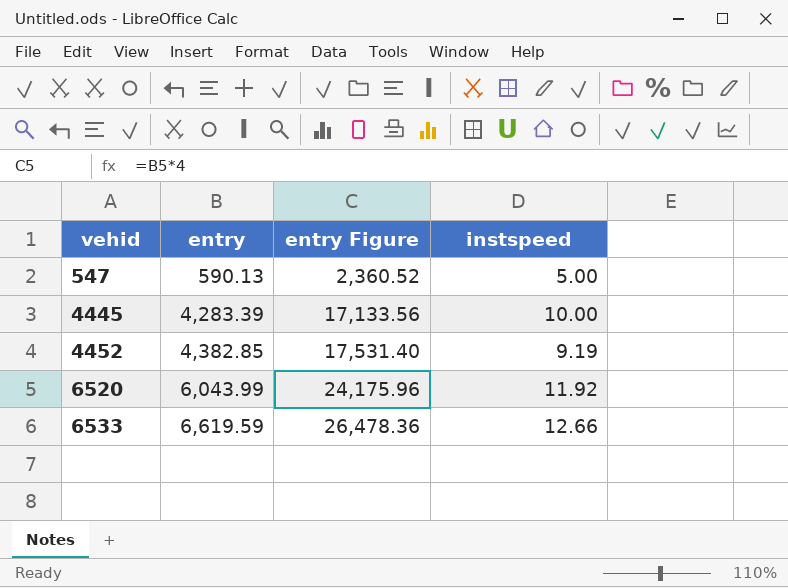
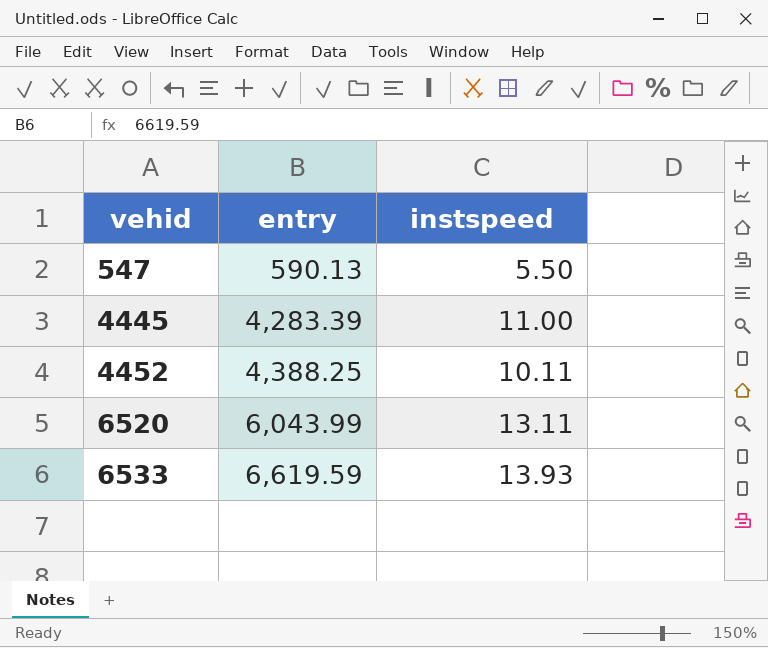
column entry Figure | formula: [entry] * 4 -> none
547 | instspeed: 5.00 -> 5.50
4445 | instspeed: 10.00 -> 11.00
4452 | entry: 4,382.85 -> 4,388.25
4452 | instspeed: 9.19 -> 10.11
6520 | instspeed: 11.92 -> 13.11
6533 | instspeed: 12.66 -> 13.93

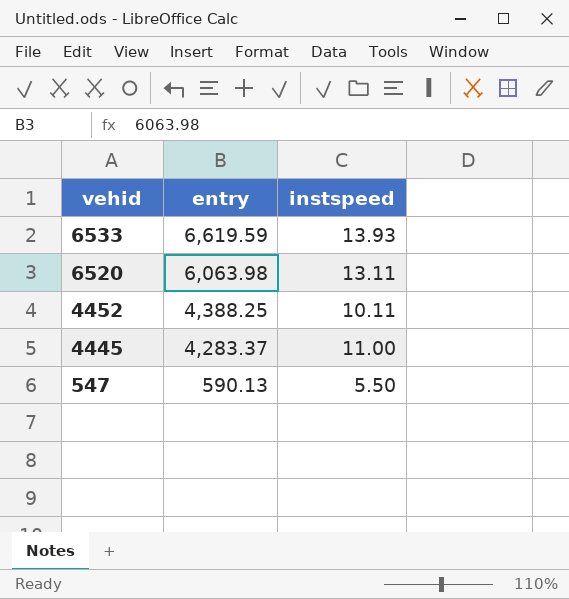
row order: vehid ascending -> vehid descending
6520 | entry: 6,043.99 -> 6,063.98
4445 | entry: 4,283.39 -> 4,283.37

